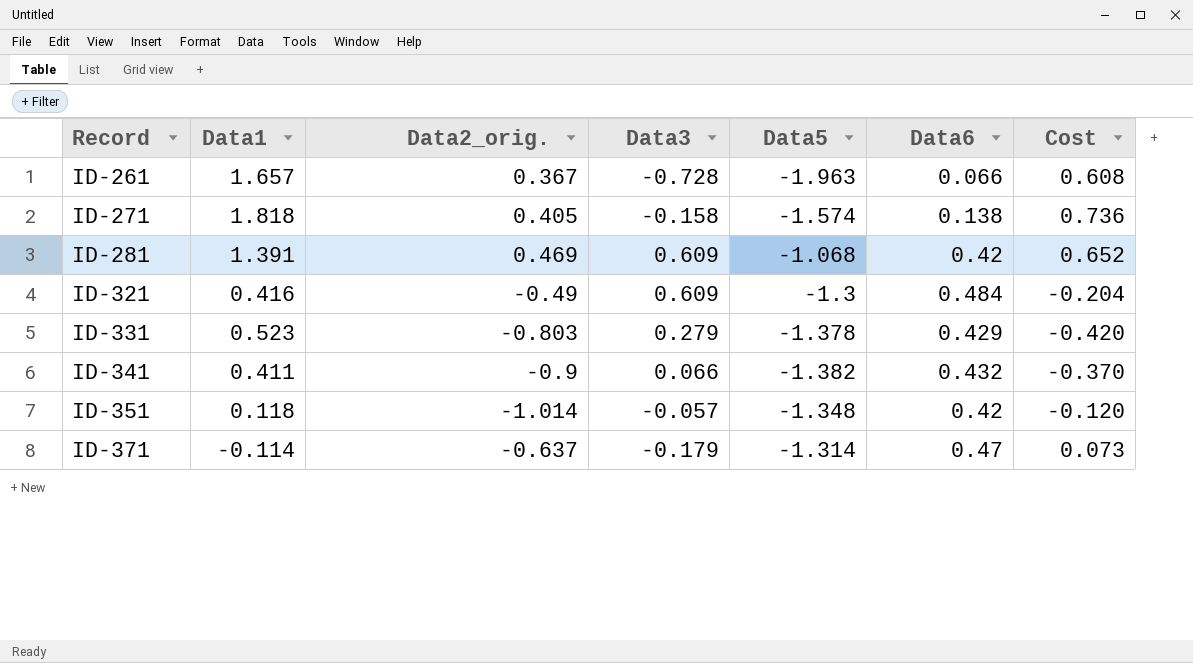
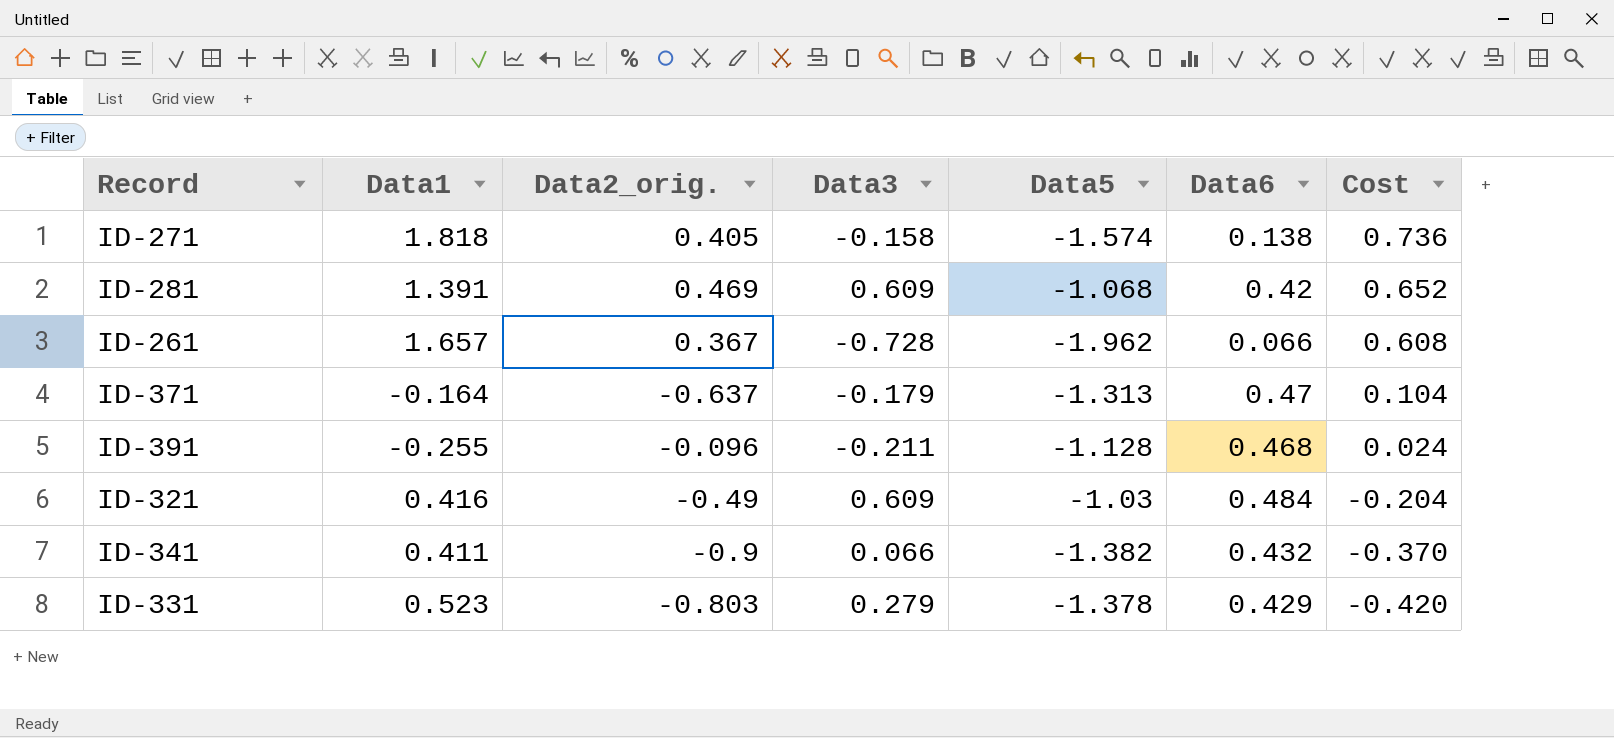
row order: Record ascending -> Cost descending
row ID-351: 0.118 | -1.014 | -0.057 | -1.348 | 0.42 | -0.120 -> none
ID-261 | Data5: -1.963 -> -1.962
ID-371 | Data1: -0.114 -> -0.164
ID-371 | Data5: -1.314 -> -1.313
ID-371 | Cost: 0.073 -> 0.104
row ID-391: none -> -0.255 | -0.096 | -0.211 | -1.128 | 0.468 | 0.024
ID-321 | Data5: -1.3 -> -1.03

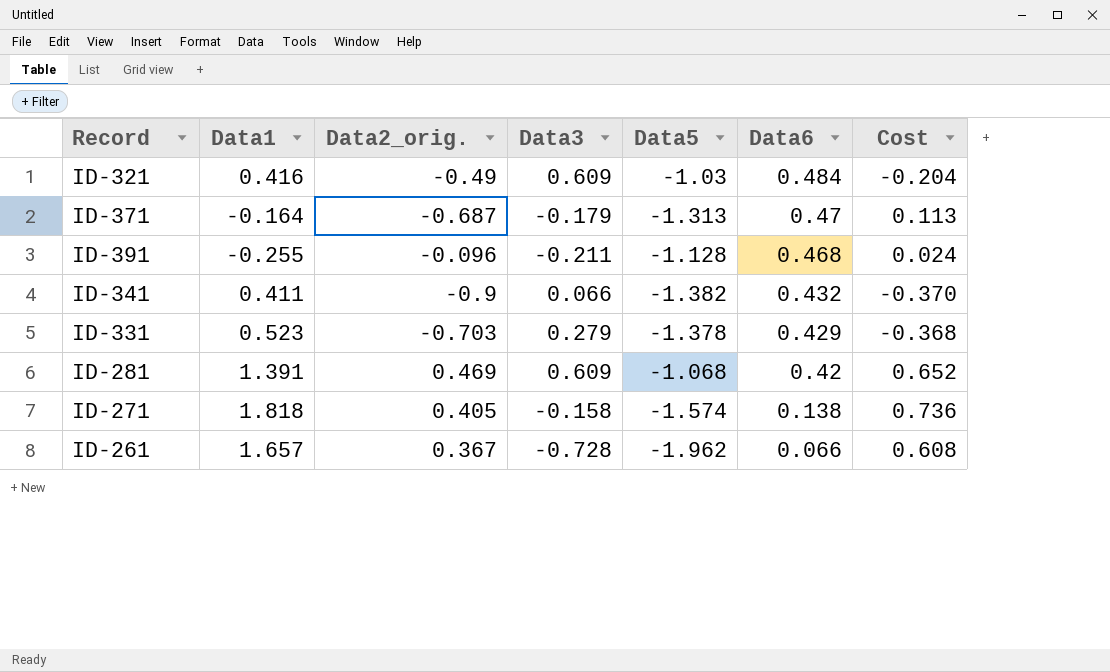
row order: Cost descending -> Data6 descending
ID-371 | Data2_orig.: -0.637 -> -0.687
ID-371 | Cost: 0.104 -> 0.113
ID-331 | Data2_orig.: -0.803 -> -0.703
ID-331 | Cost: -0.420 -> -0.368

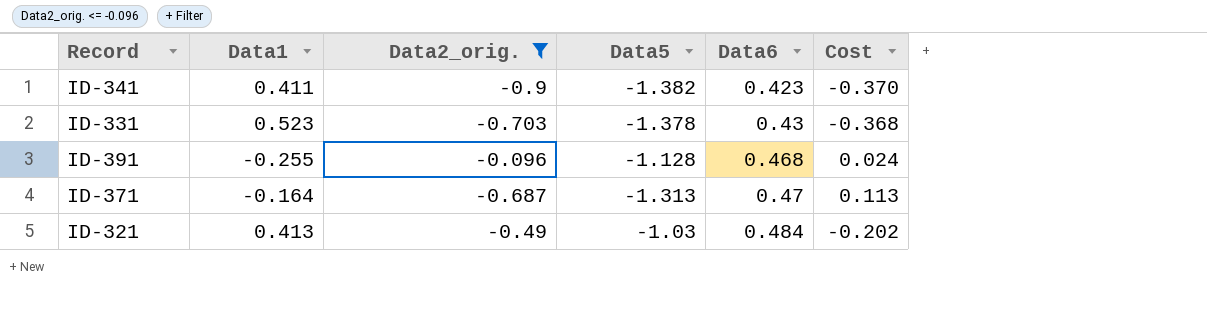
filter: none -> Data2_orig. <= -0.096
row order: Data6 descending -> Data6 ascending
column Data3 | position: 4 -> none
ID-341 | Data6: 0.432 -> 0.423
ID-331 | Data6: 0.429 -> 0.43
ID-321 | Data1: 0.416 -> 0.413
ID-321 | Cost: -0.204 -> -0.202

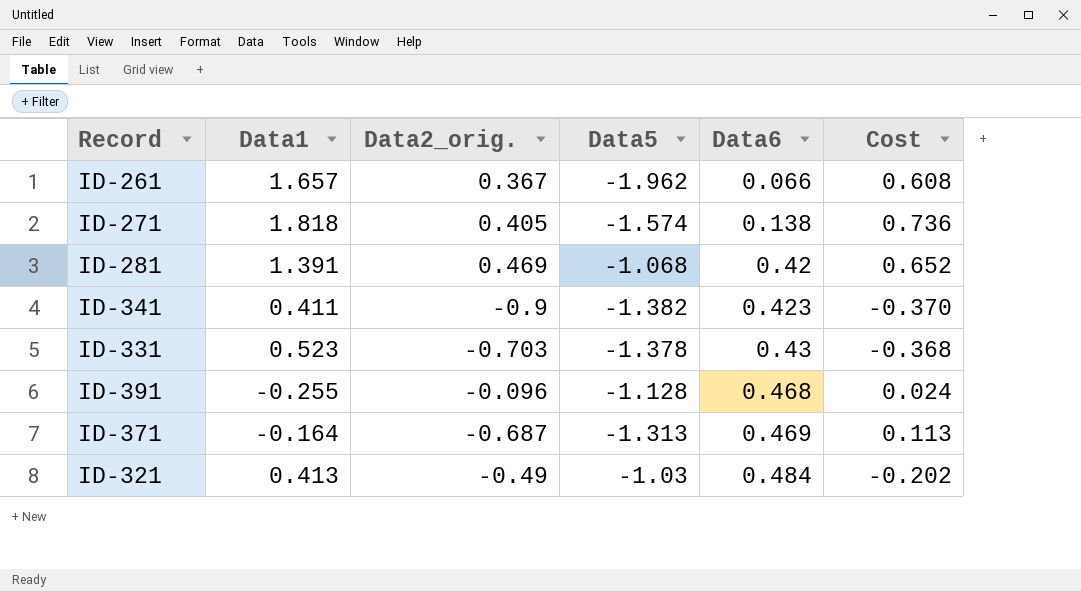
filter: Data2_orig. <= -0.096 -> none
ID-371 | Data6: 0.47 -> 0.469

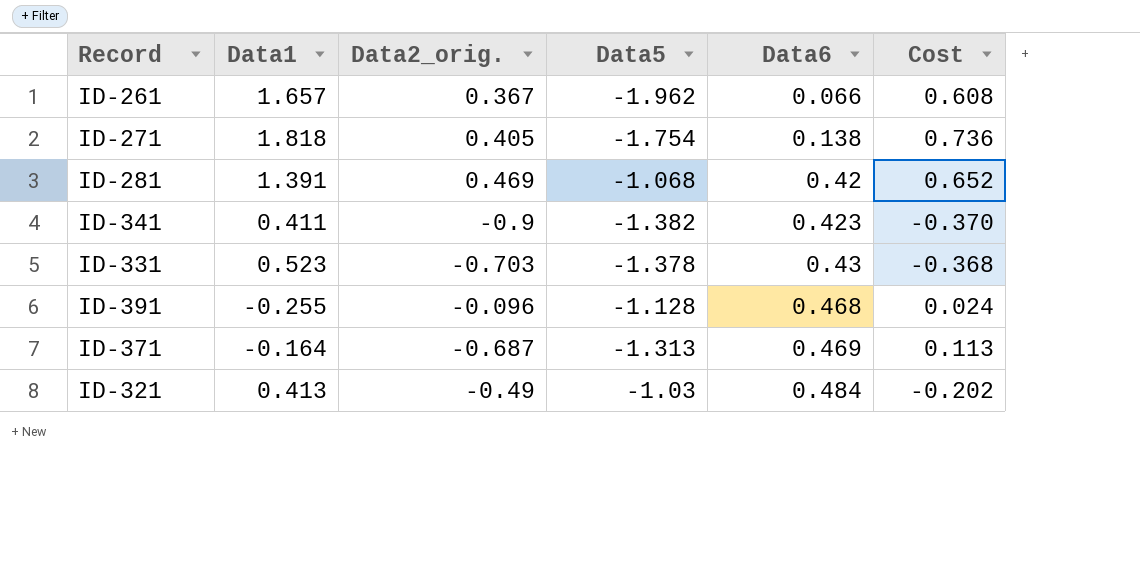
ID-271 | Data5: -1.574 -> -1.754

